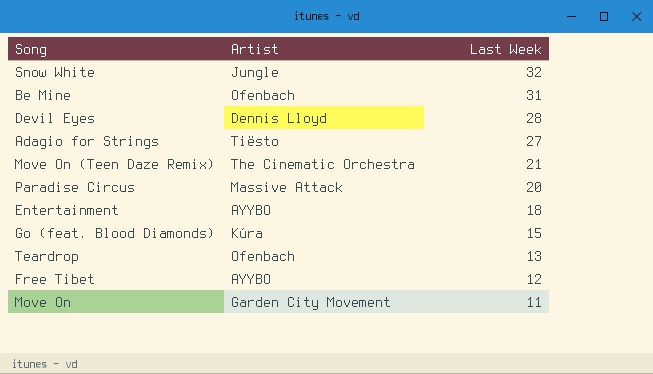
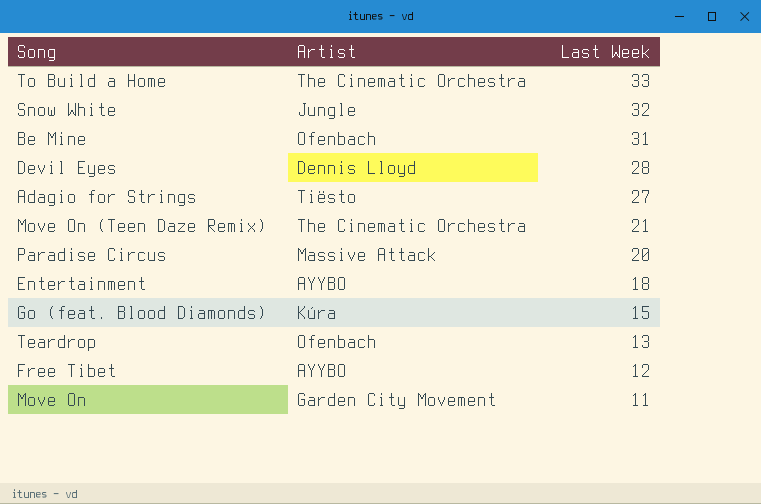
row To Build a Home: none -> The Cinematic Orchestra | 33

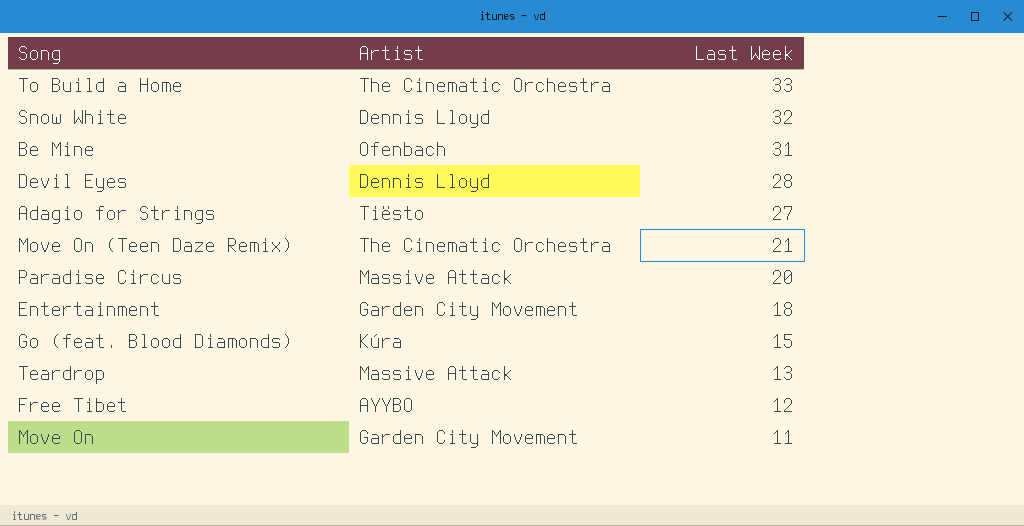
Snow White | Artist: Jungle -> Dennis Lloyd
Entertainment | Artist: AYYBO -> Garden City Movement
Teardrop | Artist: Ofenbach -> Massive Attack

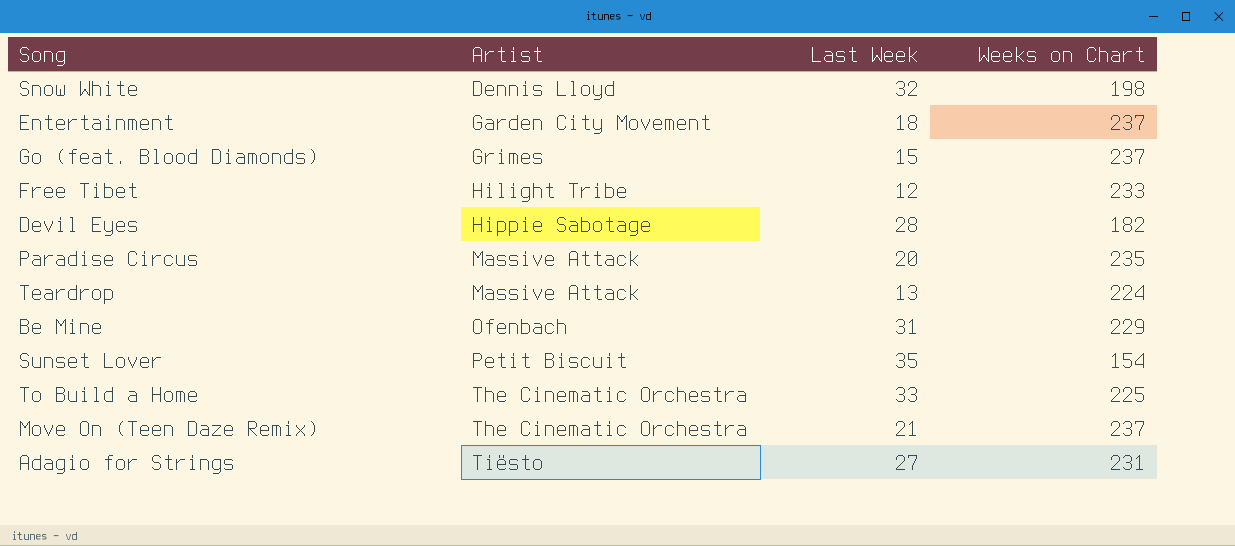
row order: Last Week descending -> Artist ascending
column Weeks on Chart | position: none -> 4
row Move On: Garden City Movement | 11 -> none
Go (feat. Blood Diamonds) | Artist: Kúra -> Grimes
Free Tibet | Artist: AYYBO -> Hilight Tribe
Devil Eyes | Artist: Dennis Lloyd -> Hippie Sabotage
row Sunset Lover: none -> Petit Biscuit | 35 | 154

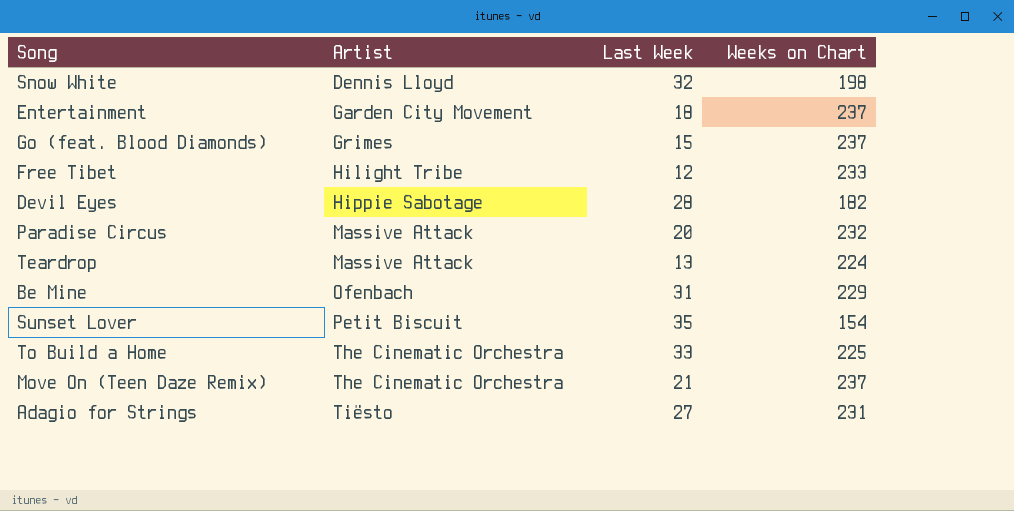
Paradise Circus | Weeks on Chart: 235 -> 232

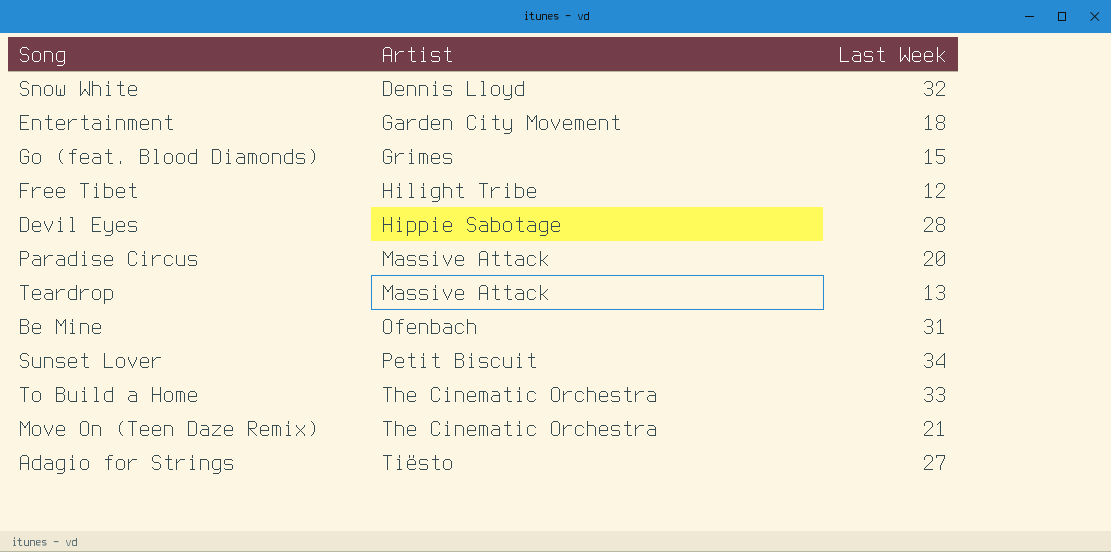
column Weeks on Chart | position: 4 -> none
Sunset Lover | Last Week: 35 -> 34

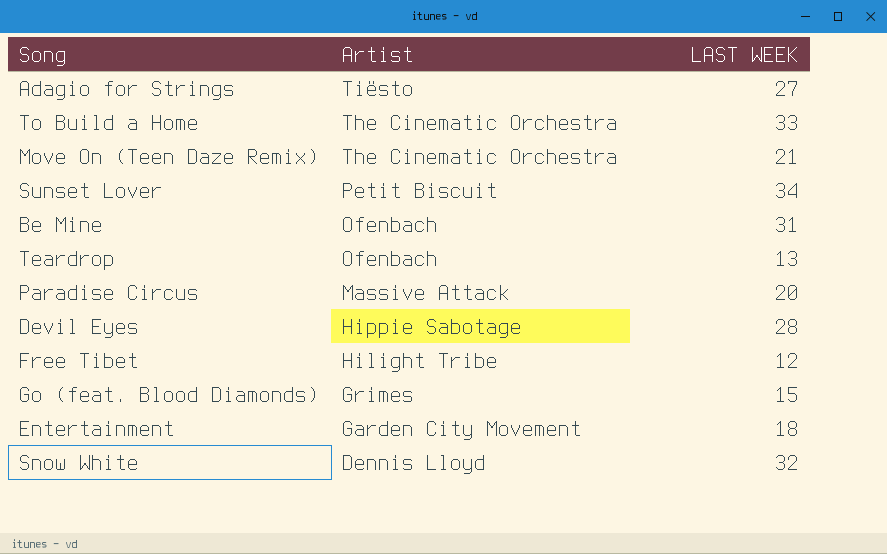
row order: Artist ascending -> Artist descending
column name: Last Week -> LAST WEEK
Teardrop | Artist: Massive Attack -> Ofenbach

